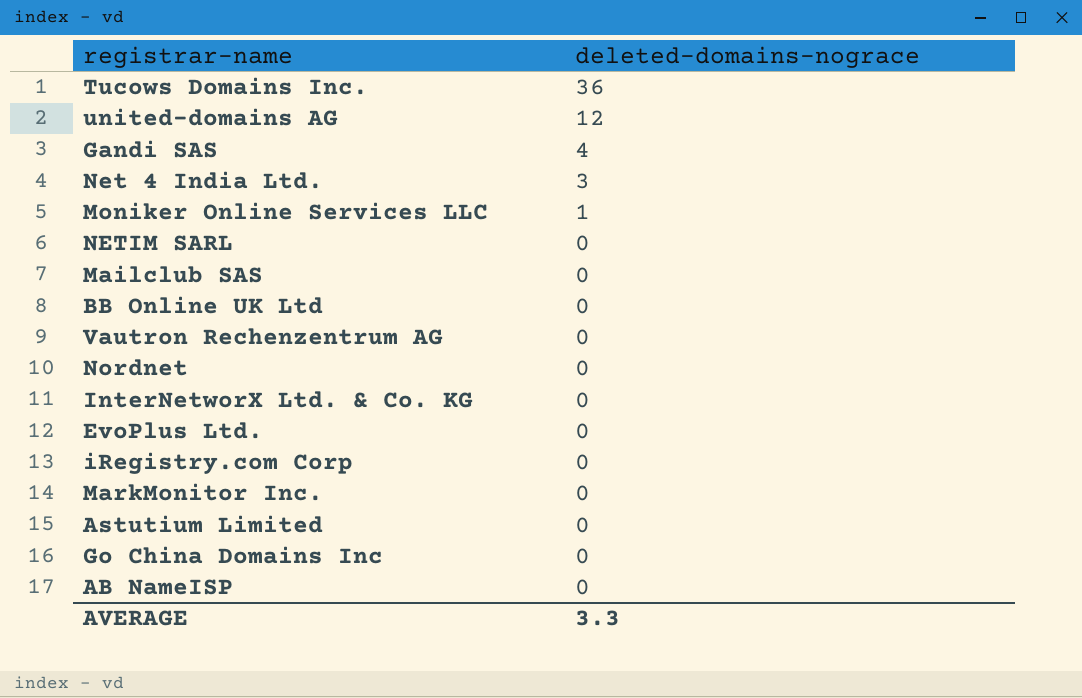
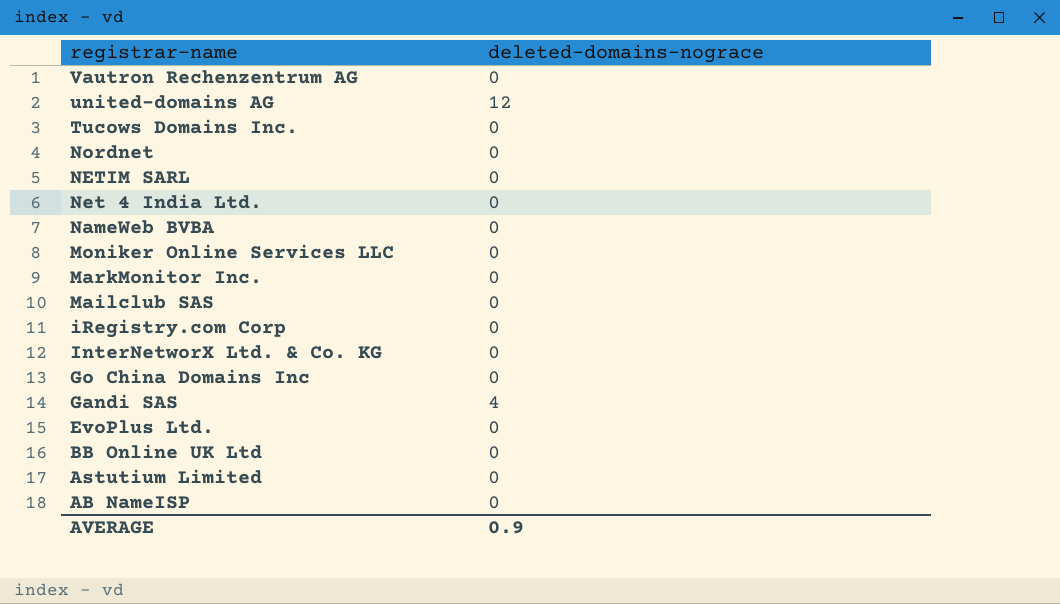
row order: deleted-domains-nograce descending -> registrar-name descending
Tucows Domains Inc. | deleted-domains-nograce: 36 -> 0
Net 4 India Ltd. | deleted-domains-nograce: 3 -> 0
row NameWeb BVBA: none -> 0
Moniker Online Services LLC | deleted-domains-nograce: 1 -> 0
AVERAGE | deleted-domains-nograce: 3.3 -> 0.9

